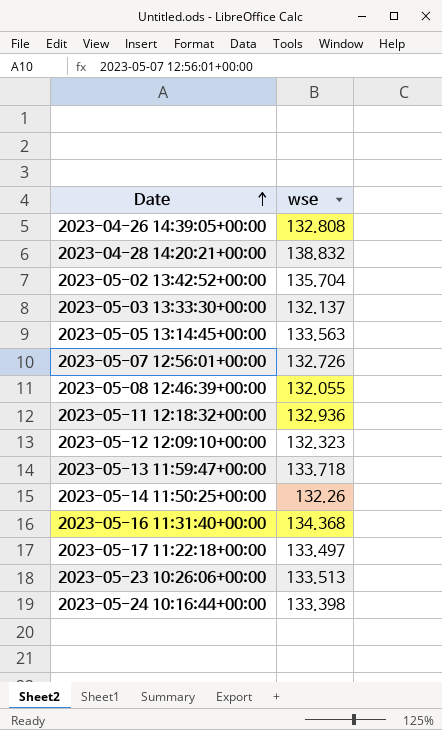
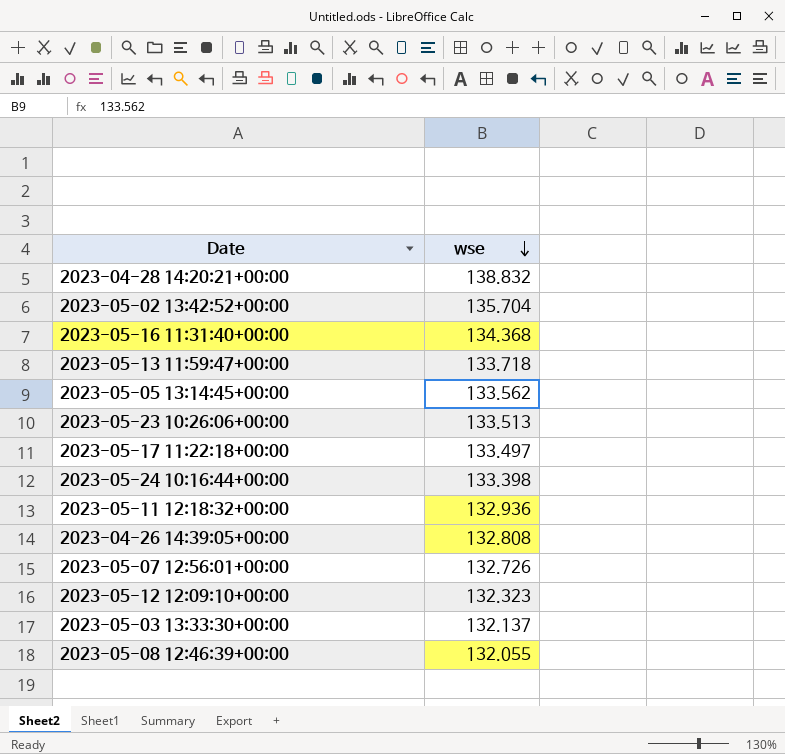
row order: Date ascending -> wse descending
row 2023-05-14 11:50:25+00:00: 132.26 -> none
2023-05-05 13:14:45+00:00 | wse: 133.563 -> 133.562

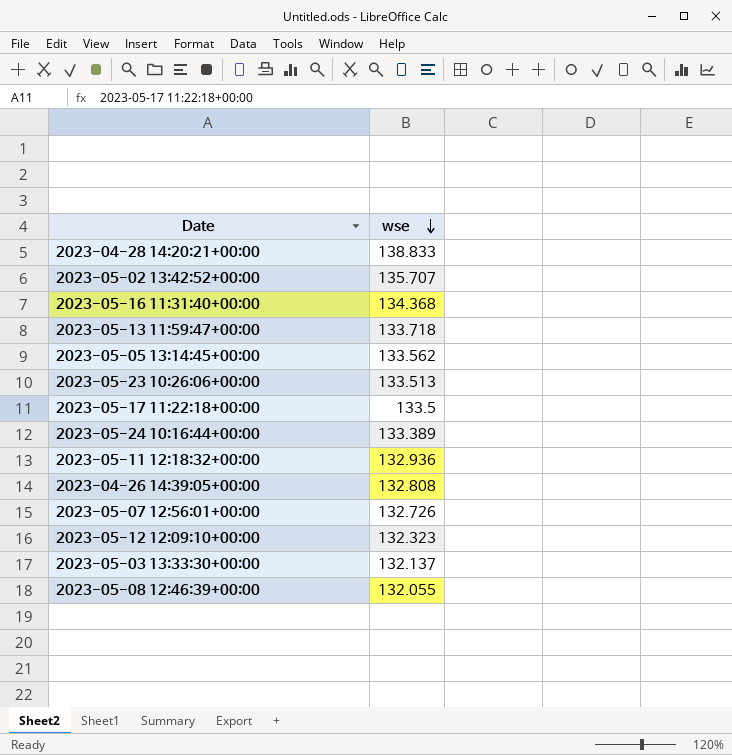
2023-04-28 14:20:21+00:00 | wse: 138.832 -> 138.833
2023-05-02 13:42:52+00:00 | wse: 135.704 -> 135.707
2023-05-17 11:22:18+00:00 | wse: 133.497 -> 133.5
2023-05-24 10:16:44+00:00 | wse: 133.398 -> 133.389

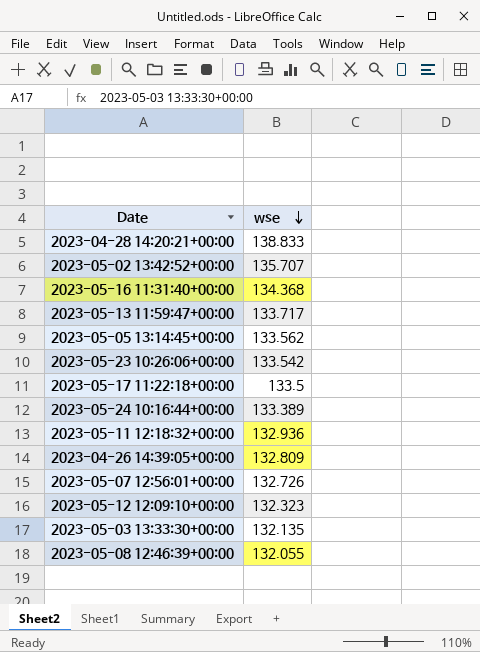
2023-05-13 11:59:47+00:00 | wse: 133.718 -> 133.717
2023-05-23 10:26:06+00:00 | wse: 133.513 -> 133.542
2023-04-26 14:39:05+00:00 | wse: 132.808 -> 132.809
2023-05-03 13:33:30+00:00 | wse: 132.137 -> 132.135

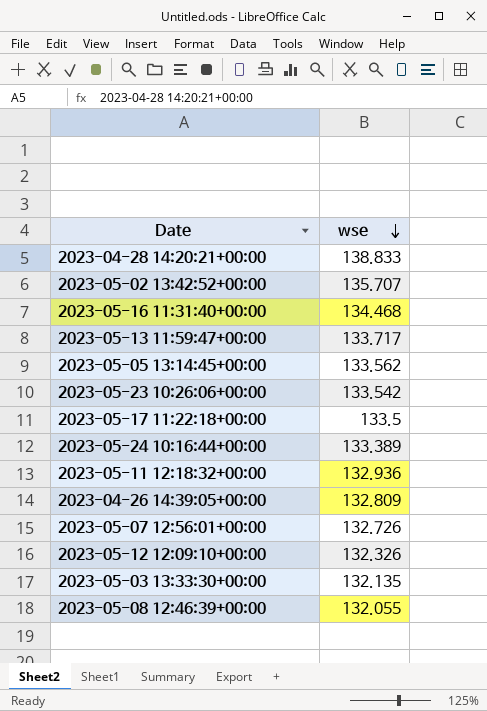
2023-05-16 11:31:40+00:00 | wse: 134.368 -> 134.468
2023-05-12 12:09:10+00:00 | wse: 132.323 -> 132.326

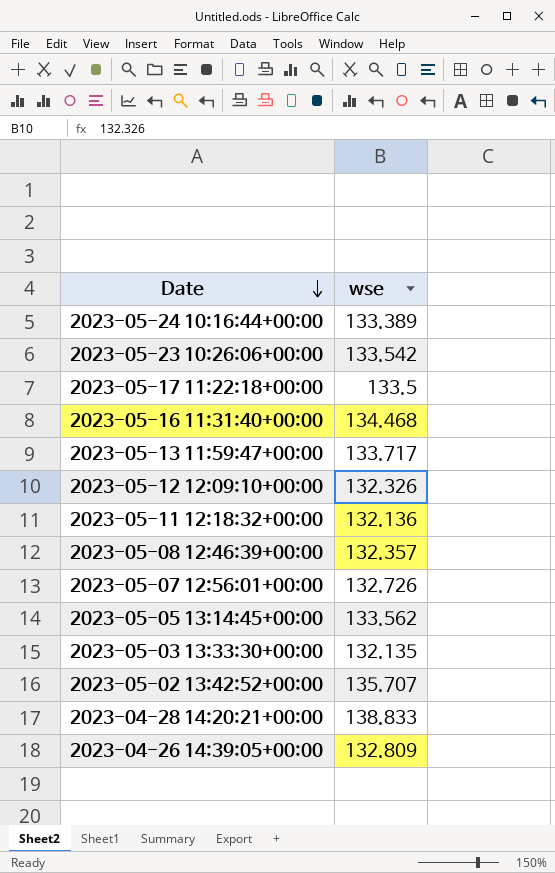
row order: wse descending -> Date descending
2023-05-11 12:18:32+00:00 | wse: 132.936 -> 132.136
2023-05-08 12:46:39+00:00 | wse: 132.055 -> 132.357

